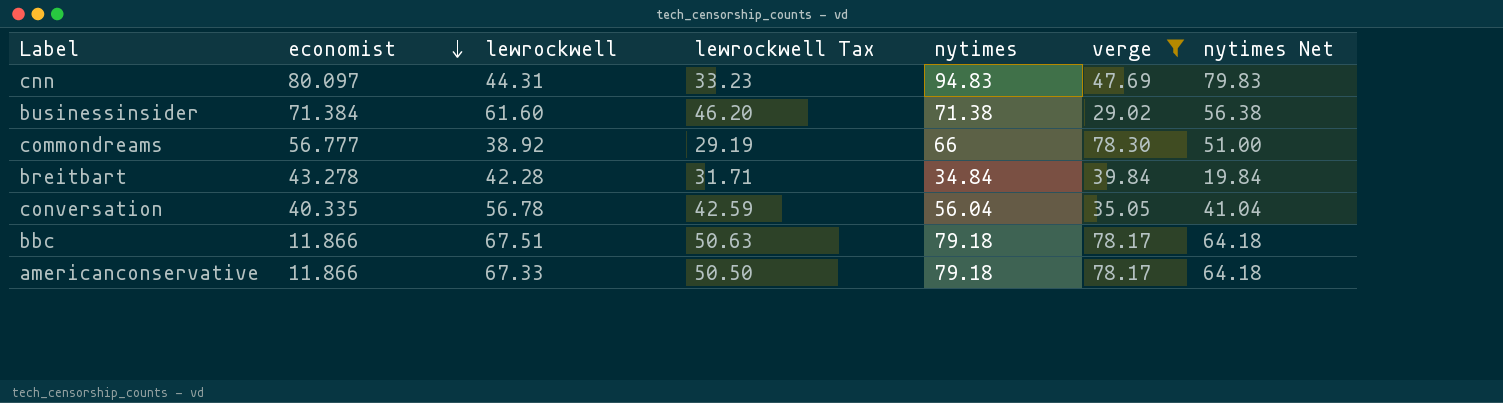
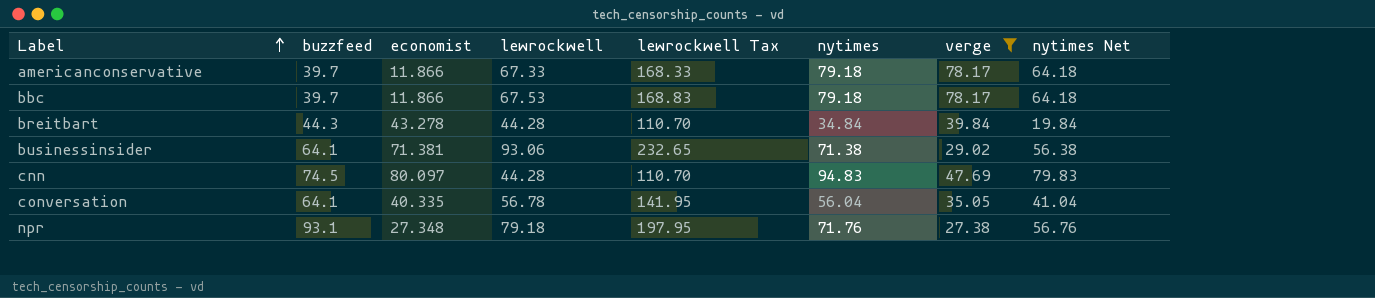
row order: economist descending -> Label ascending
column buzzfeed | position: none -> 2
column lewrockwell Tax | formula: [lewrockwell] * 0.75 -> [lewrockwell] * 2.5
row commondreams: 56.777 | 38.92 | 29.19 | 66 | 78.30 | 51.00 -> none
bbc | lewrockwell: 67.51 -> 67.53
breitbart | lewrockwell: 42.28 -> 44.28
businessinsider | economist: 71.384 -> 71.381
businessinsider | lewrockwell: 61.60 -> 93.06
cnn | lewrockwell: 44.31 -> 44.28
row npr: none -> 93.1 | 27.348 | 79.18 | 197.95 | 71.76 | 27.38 | 56.76

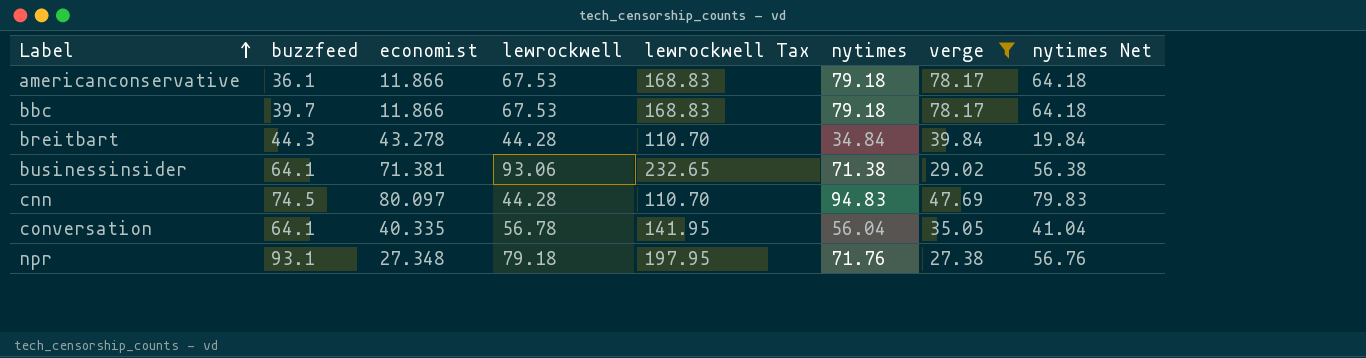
americanconservative | buzzfeed: 39.7 -> 36.1
americanconservative | lewrockwell: 67.33 -> 67.53
americanconservative | lewrockwell Tax: 168.33 -> 168.83

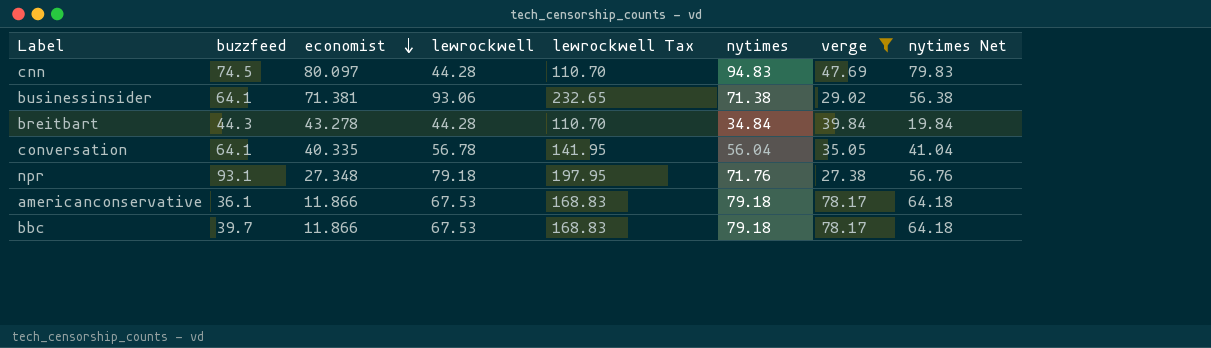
row order: Label ascending -> economist descending

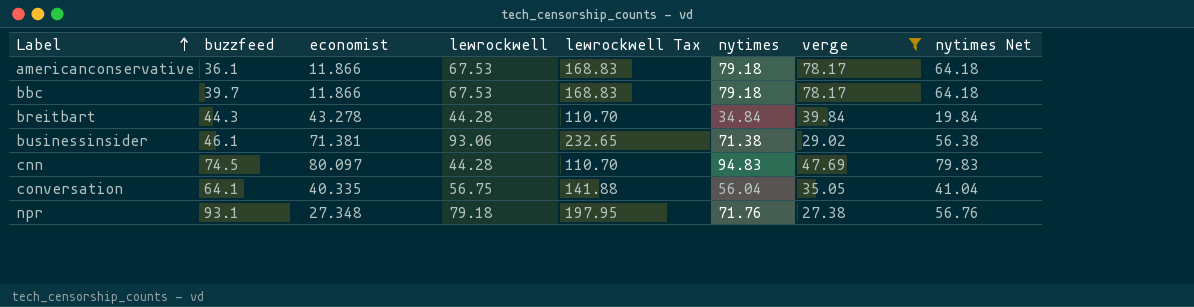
row order: economist descending -> Label ascending
businessinsider | buzzfeed: 64.1 -> 46.1
conversation | lewrockwell: 56.78 -> 56.75
conversation | lewrockwell Tax: 141.95 -> 141.88

